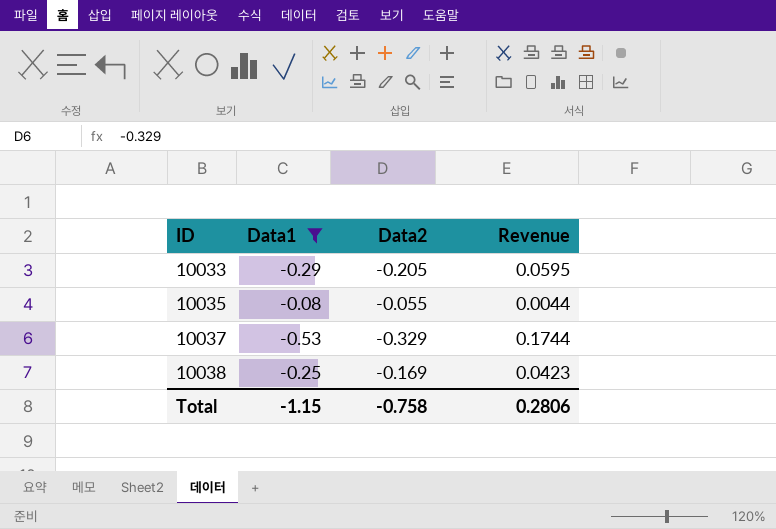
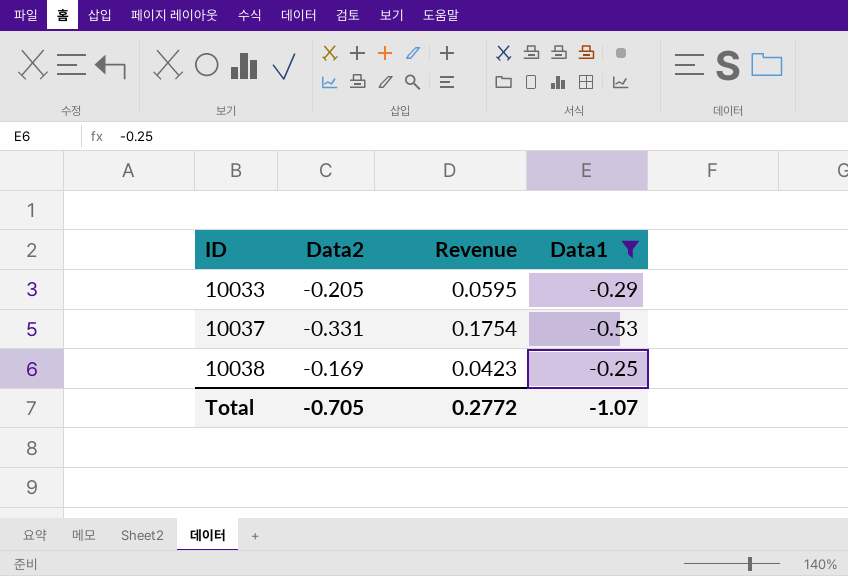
column Data1 | position: 2 -> 4
row 10035: -0.08 | -0.055 | 0.0044 -> none
10037 | Data2: -0.329 -> -0.331
10037 | Revenue: 0.1744 -> 0.1754
Total | Data2: -0.758 -> -0.705
Total | Revenue: 0.2806 -> 0.2772
Total | Data1: -1.15 -> -1.07

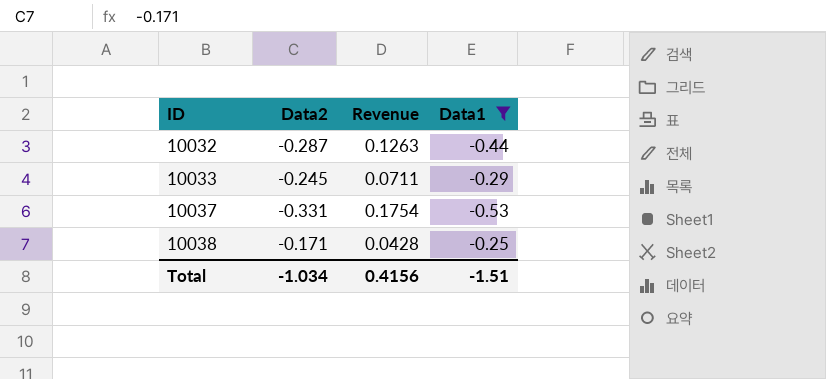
row 10032: none -> -0.287 | 0.1263 | -0.44
10033 | Data2: -0.205 -> -0.245
10033 | Revenue: 0.0595 -> 0.0711
10038 | Data2: -0.169 -> -0.171
10038 | Revenue: 0.0423 -> 0.0428
Total | Data2: -0.705 -> -1.034
Total | Revenue: 0.2772 -> 0.4156
Total | Data1: -1.07 -> -1.51

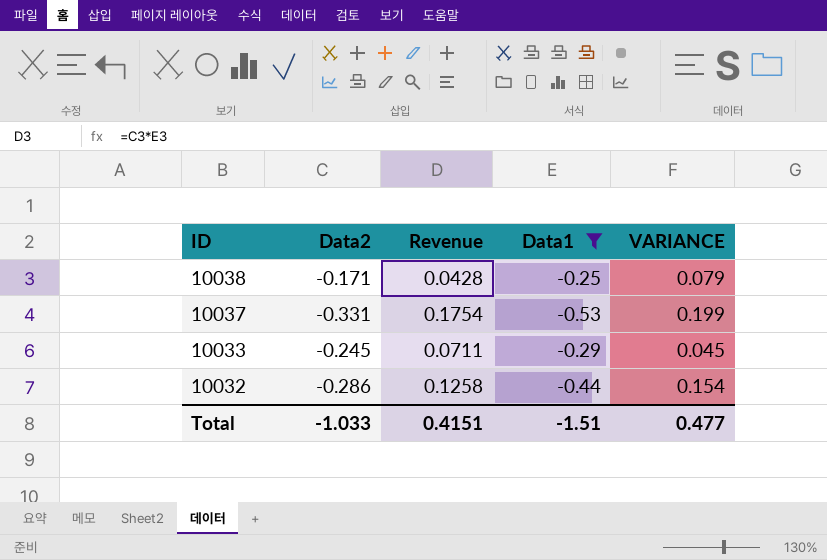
row order: ID ascending -> ID descending
column VARIANCE | formula: none -> [Data2] - [Data1]
10032 | Data2: -0.287 -> -0.286
10032 | Revenue: 0.1263 -> 0.1258
Total | Data2: -1.034 -> -1.033
Total | Revenue: 0.4156 -> 0.4151

